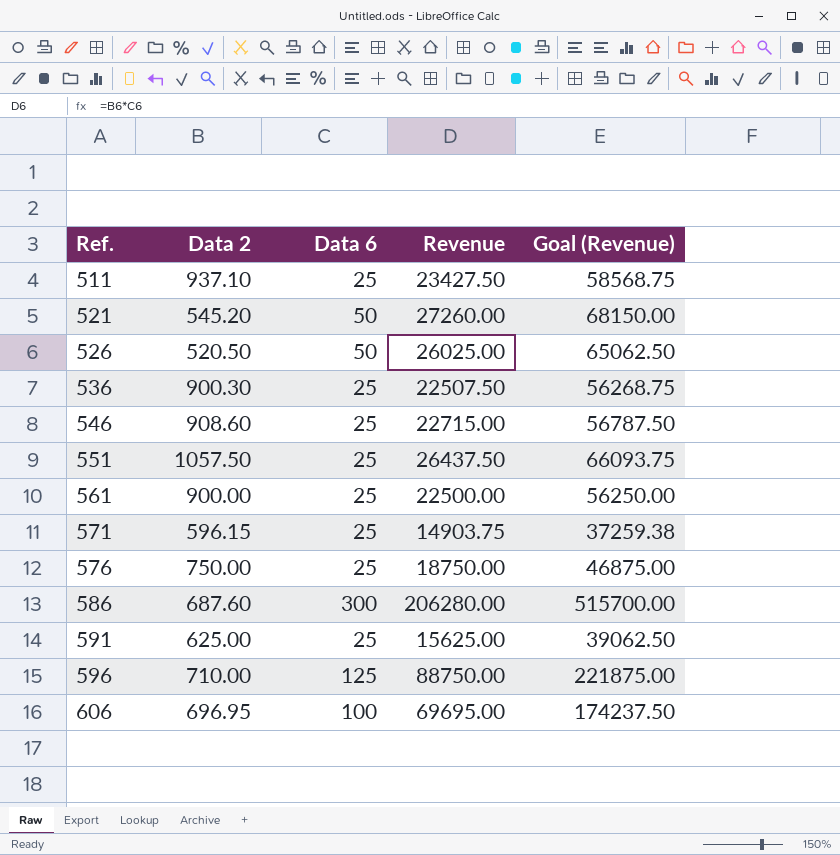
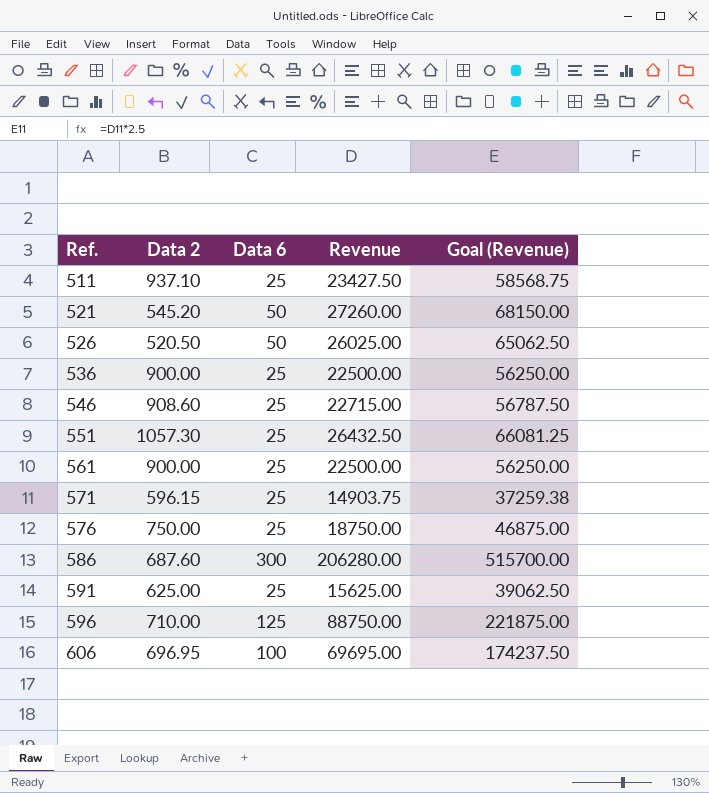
536 | Data 2: 900.30 -> 900.00
536 | Revenue: 22507.50 -> 22500.00
536 | Goal (Revenue): 56268.75 -> 56250.00
551 | Data 2: 1057.50 -> 1057.30
551 | Revenue: 26437.50 -> 26432.50
551 | Goal (Revenue): 66093.75 -> 66081.25

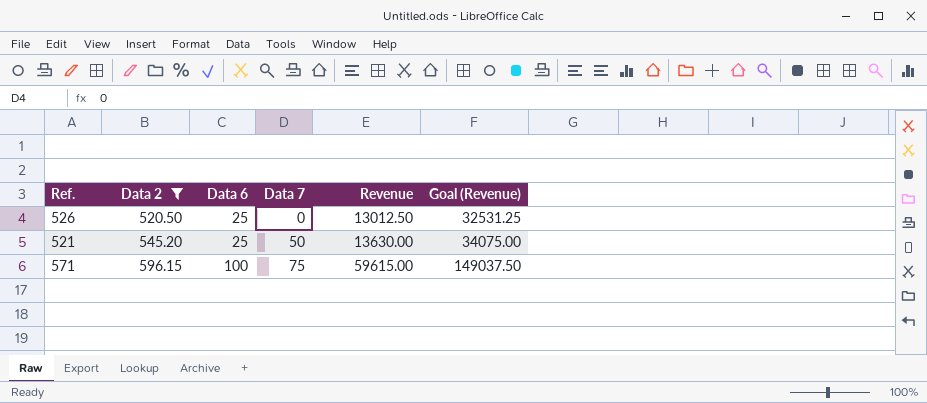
filter: none -> Data 2 <= 596.15
row order: Ref. ascending -> Data 2 ascending
column Data 7 | position: none -> 4
526 | Data 6: 50 -> 25
526 | Revenue: 26025.00 -> 13012.50
526 | Goal (Revenue): 65062.50 -> 32531.25
521 | Data 6: 50 -> 25
521 | Revenue: 27260.00 -> 13630.00
521 | Goal (Revenue): 68150.00 -> 34075.00
571 | Data 6: 25 -> 100
571 | Revenue: 14903.75 -> 59615.00
571 | Goal (Revenue): 37259.38 -> 149037.50

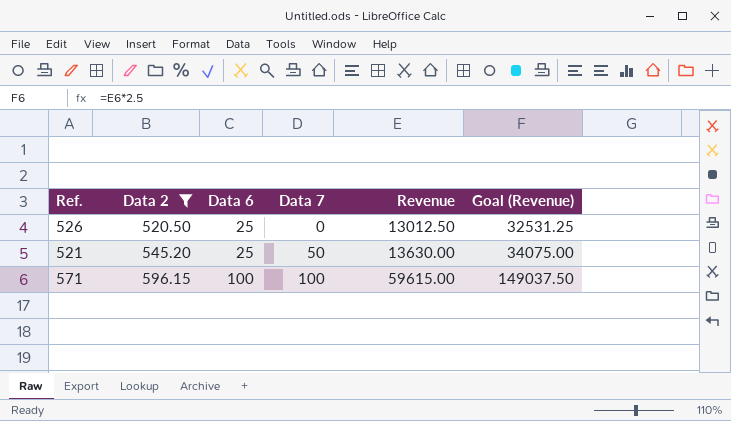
571 | Data 7: 75 -> 100

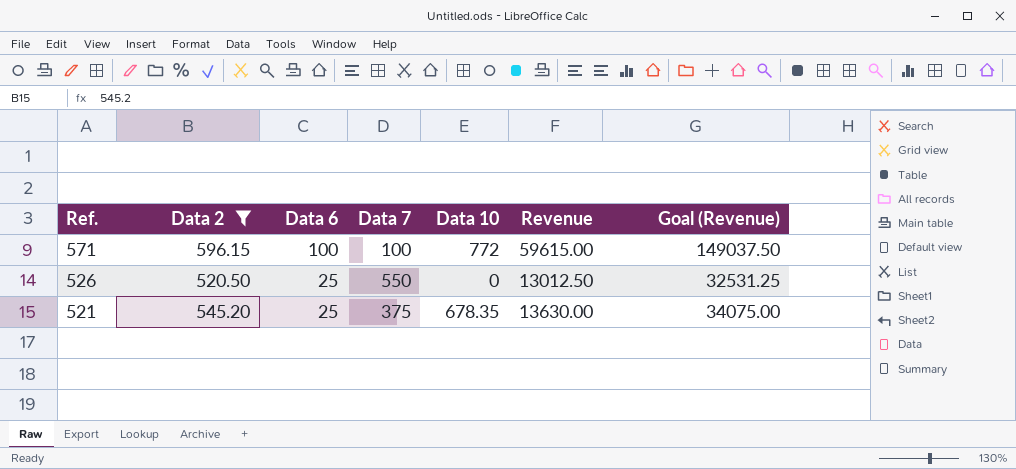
row order: Data 2 ascending -> Ref. descending
column Data 10 | position: none -> 5
526 | Data 7: 0 -> 550
521 | Data 7: 50 -> 375

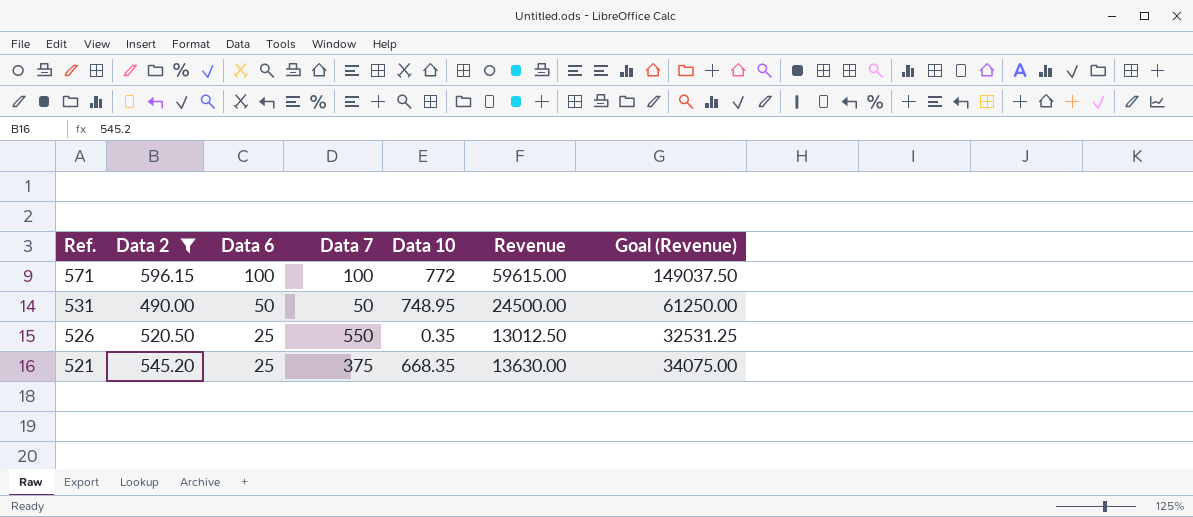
row 531: none -> 490.00 | 50 | 50 | 748.95 | 24500.00 | 61250.00
526 | Data 10: 0 -> 0.35
521 | Data 10: 678.35 -> 668.35

